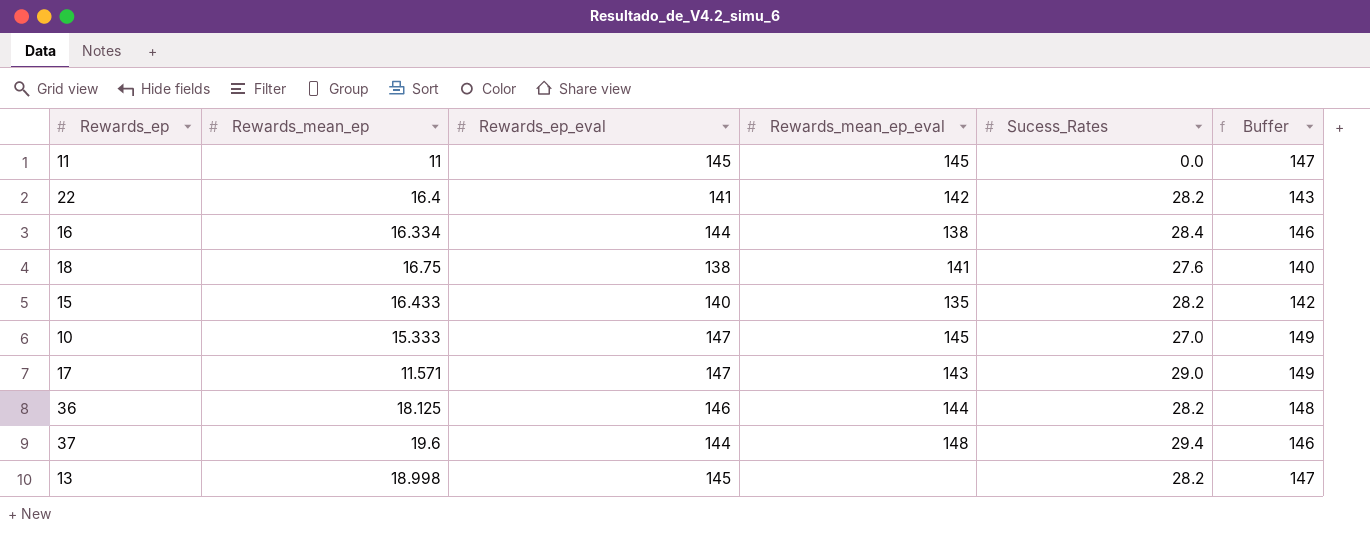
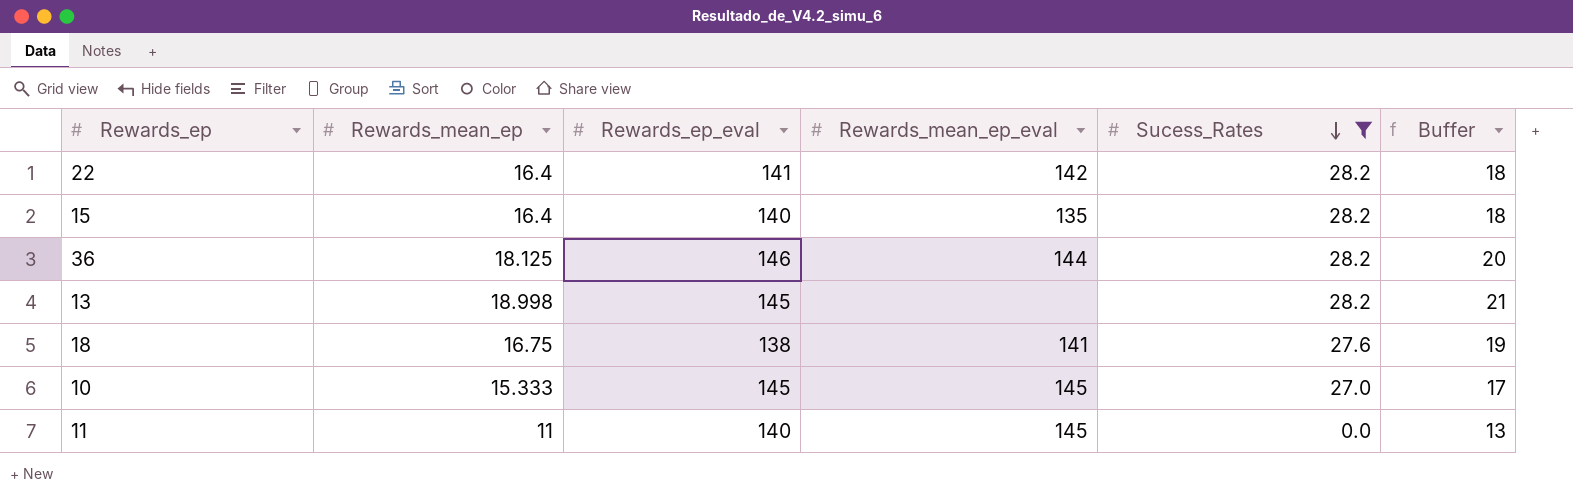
filter: none -> Sucess_Rates <= 28.2
row order: none -> Sucess_Rates descending
column Buffer | formula: [Rewards_ep_eval] + 2 -> [Rewards_mean_ep] + 2
15 | Rewards_mean_ep: 16.433 -> 16.4
10 | Rewards_ep_eval: 147 -> 145
11 | Rewards_ep_eval: 145 -> 140

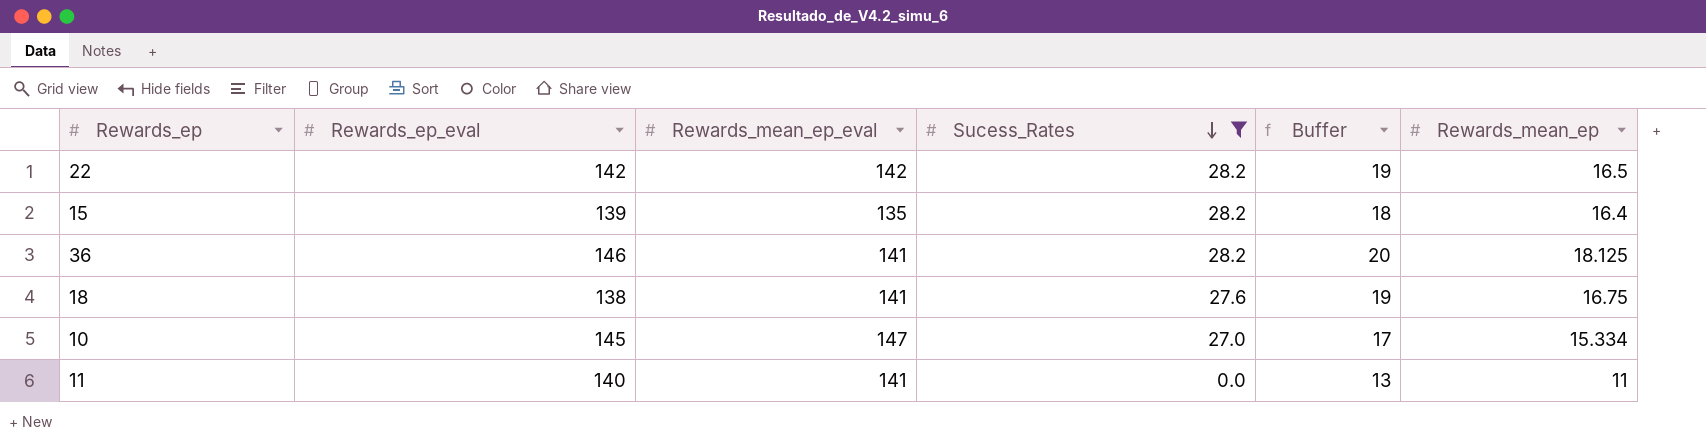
column Rewards_mean_ep | position: 2 -> 6
row 13: 18.998 | 145 | none | 28.2 | 21 -> none
22 | Rewards_ep_eval: 141 -> 142
22 | Buffer: 18 -> 19
22 | Rewards_mean_ep: 16.4 -> 16.5
15 | Rewards_ep_eval: 140 -> 139
36 | Rewards_mean_ep_eval: 144 -> 141
10 | Rewards_mean_ep_eval: 145 -> 147
10 | Rewards_mean_ep: 15.333 -> 15.334
11 | Rewards_mean_ep_eval: 145 -> 141

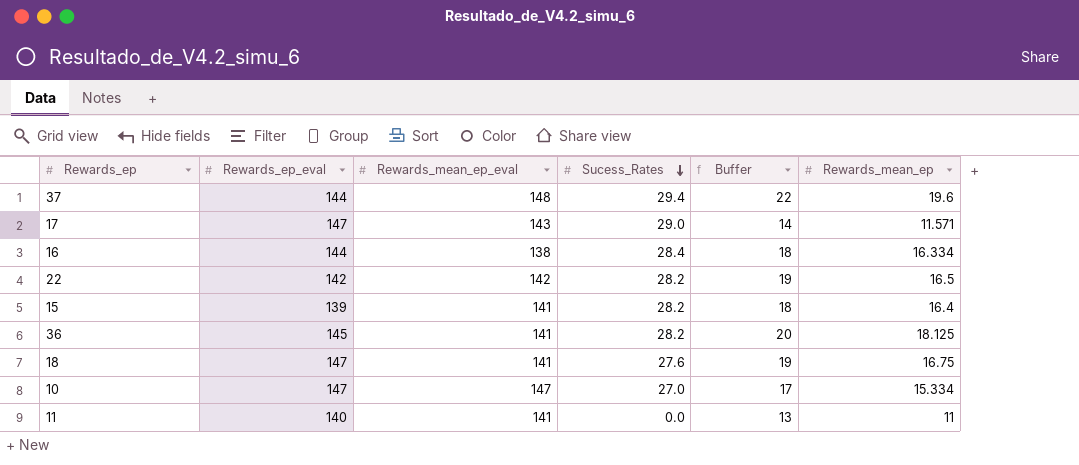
filter: Sucess_Rates <= 28.2 -> none
15 | Rewards_mean_ep_eval: 135 -> 141
36 | Rewards_ep_eval: 146 -> 145
18 | Rewards_ep_eval: 138 -> 147
10 | Rewards_ep_eval: 145 -> 147

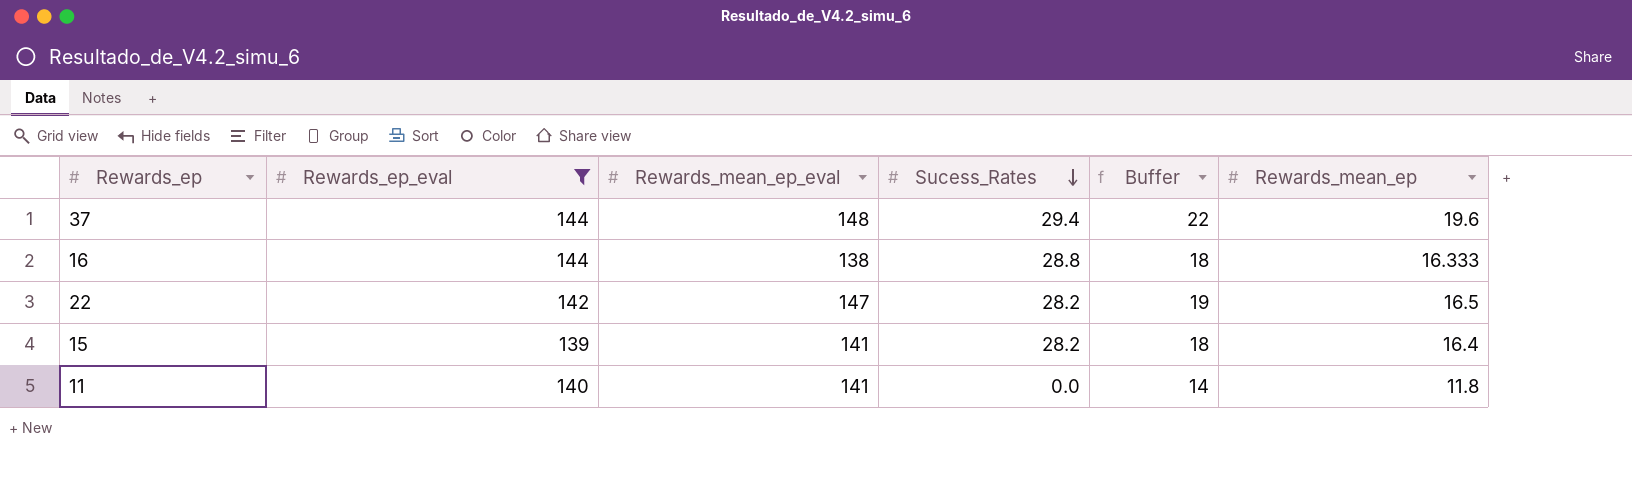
filter: none -> Rewards_ep_eval <= 144
16 | Sucess_Rates: 28.4 -> 28.8
16 | Rewards_mean_ep: 16.334 -> 16.333
22 | Rewards_mean_ep_eval: 142 -> 147
11 | Buffer: 13 -> 14
11 | Rewards_mean_ep: 11 -> 11.8

